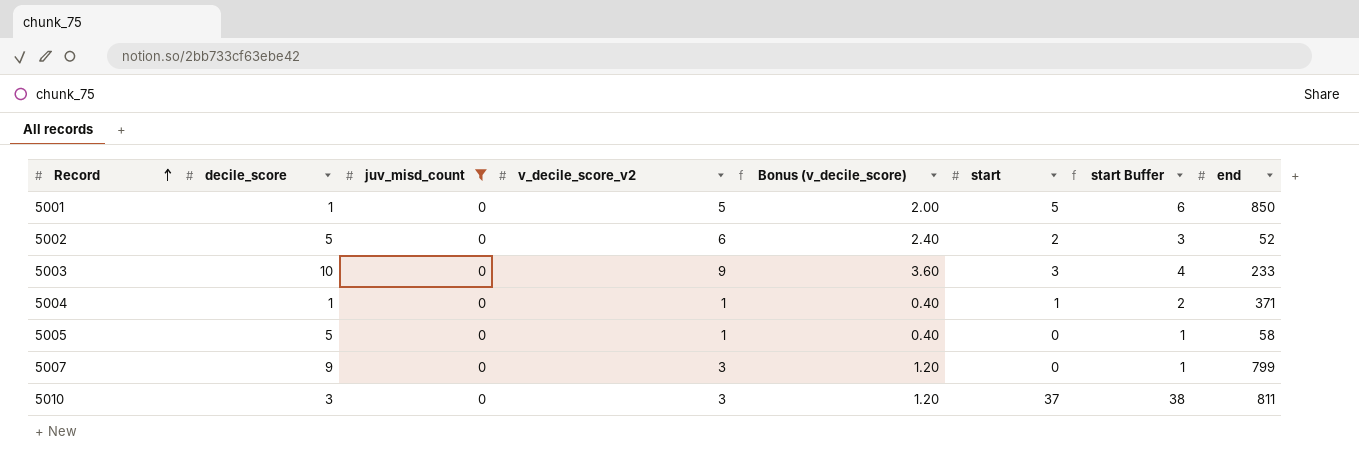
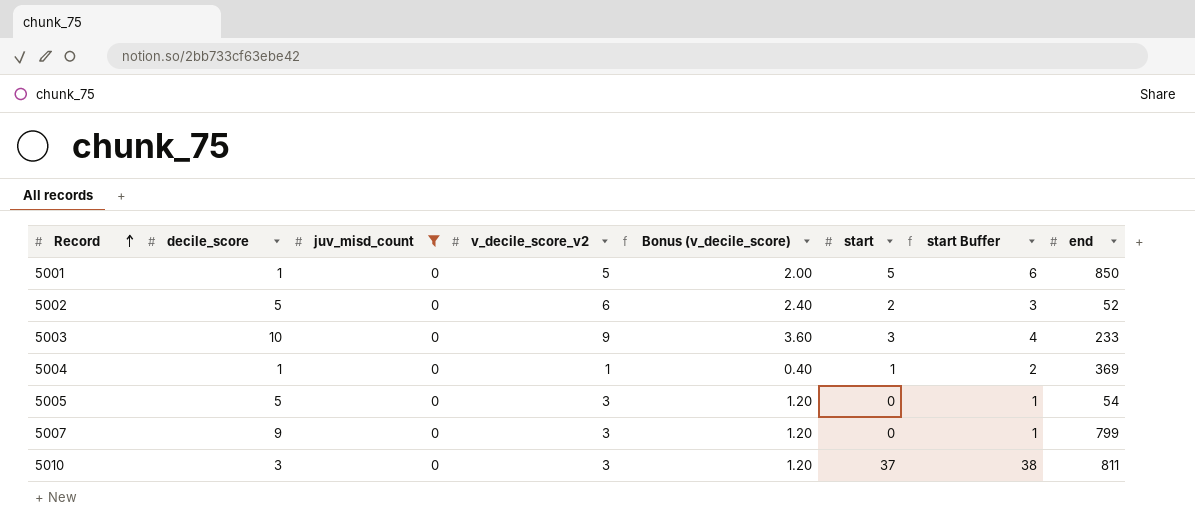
5004 | end: 371 -> 369
5005 | v_decile_score_v2: 1 -> 3
5005 | Bonus (v_decile_score): 0.40 -> 1.20
5005 | end: 58 -> 54

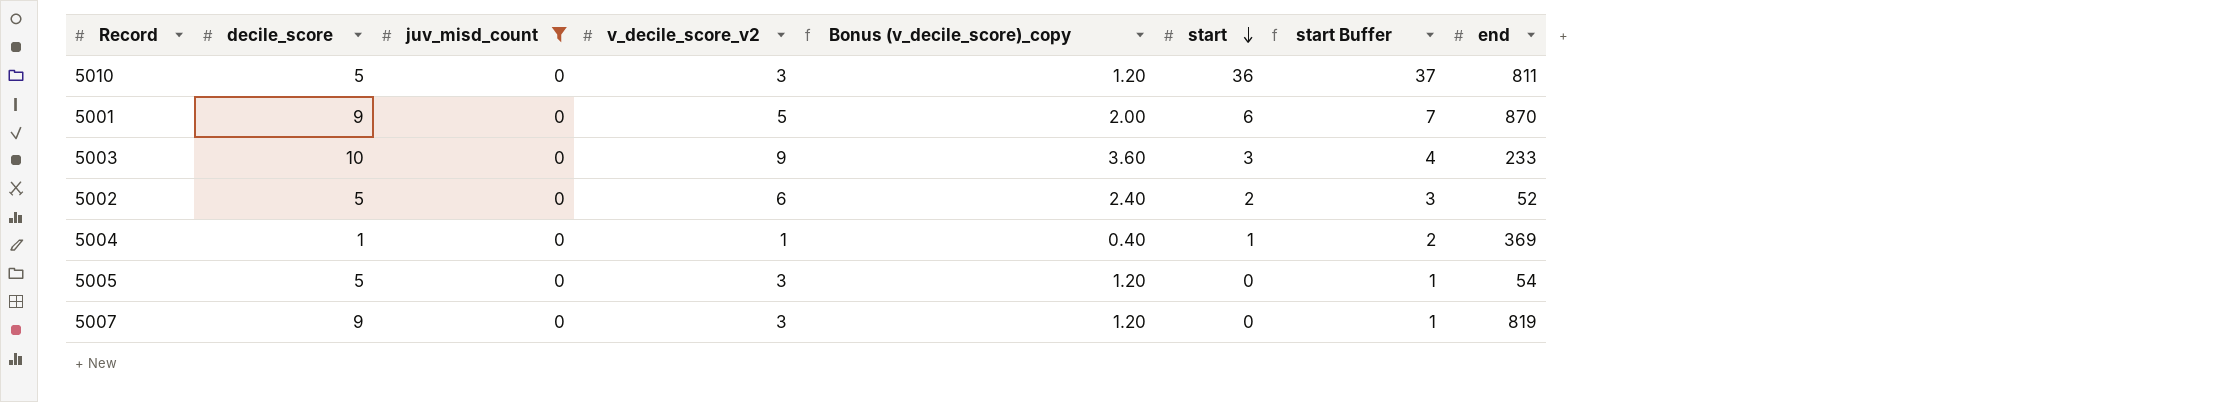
row order: Record ascending -> start descending
column name: Bonus (v_decile_score) -> Bonus (v_decile_score)_copy
5010 | decile_score: 3 -> 5
5010 | start: 37 -> 36
5010 | start Buffer: 38 -> 37
5001 | decile_score: 1 -> 9
5001 | start: 5 -> 6
5001 | start Buffer: 6 -> 7
5001 | end: 850 -> 870
5007 | end: 799 -> 819

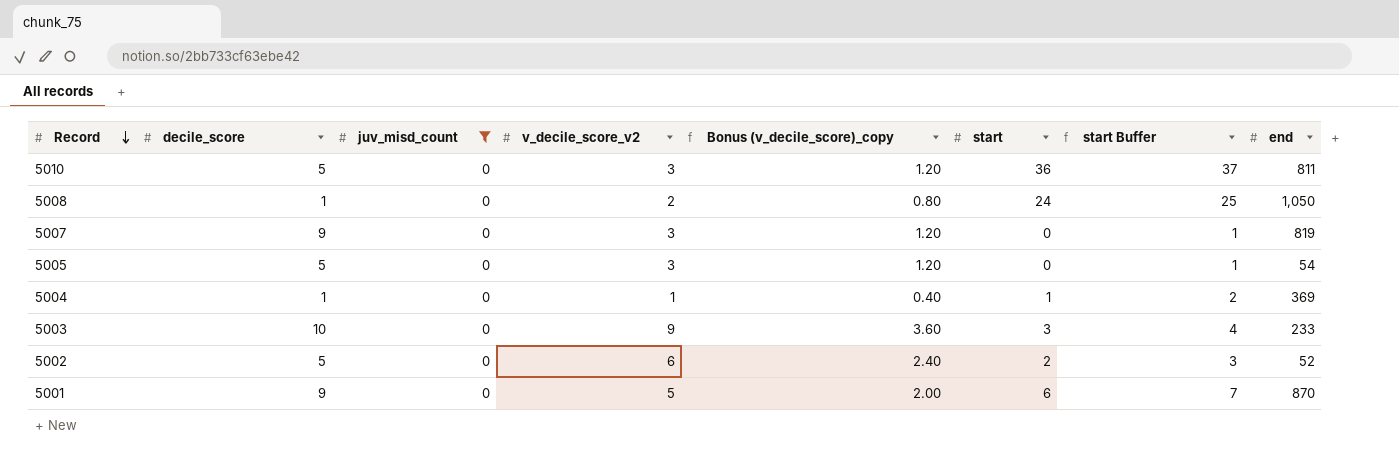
row order: start descending -> Record descending
row 5008: none -> 1 | 0 | 2 | 0.80 | 24 | 25 | 1,050

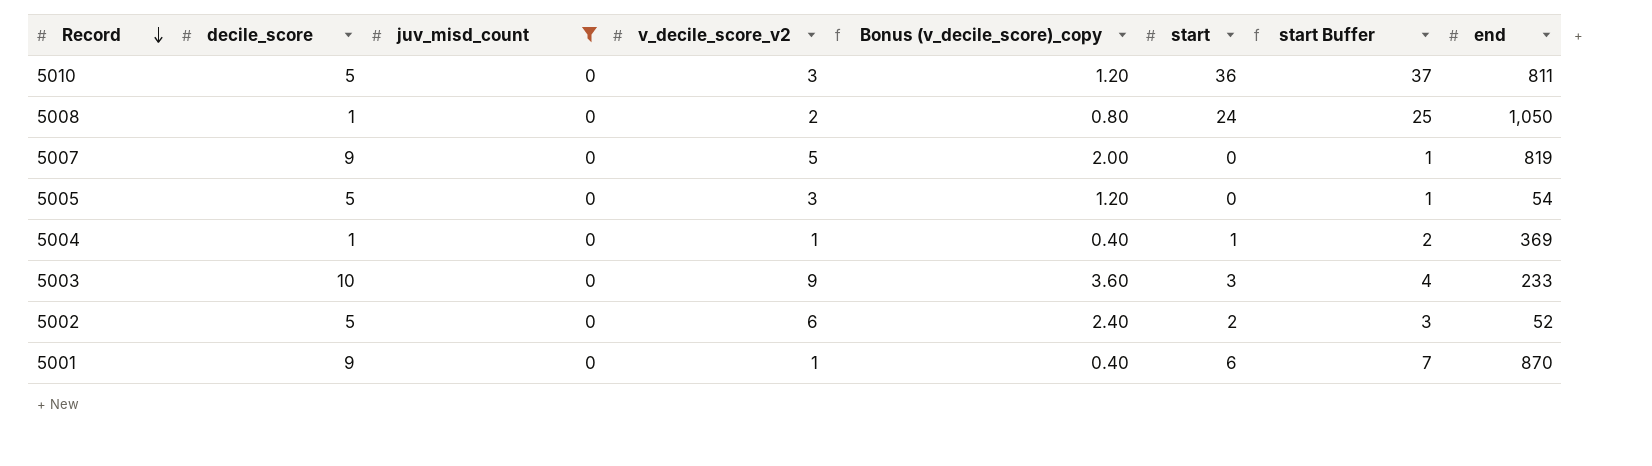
5007 | v_decile_score_v2: 3 -> 5
5007 | Bonus (v_decile_score)_copy: 1.20 -> 2.00
5001 | v_decile_score_v2: 5 -> 1
5001 | Bonus (v_decile_score)_copy: 2.00 -> 0.40

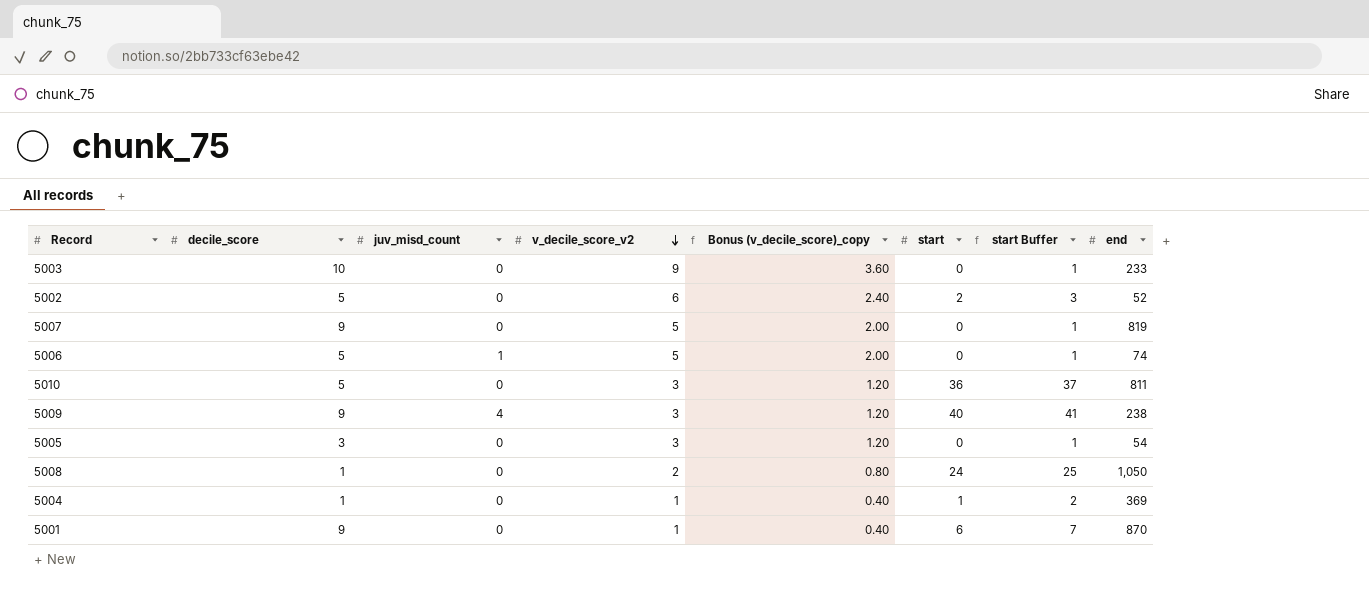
filter: juv_misd_count = 0 -> none
row order: Record descending -> v_decile_score_v2 descending
5003 | start: 3 -> 0
5003 | start Buffer: 4 -> 1
5005 | decile_score: 5 -> 3

